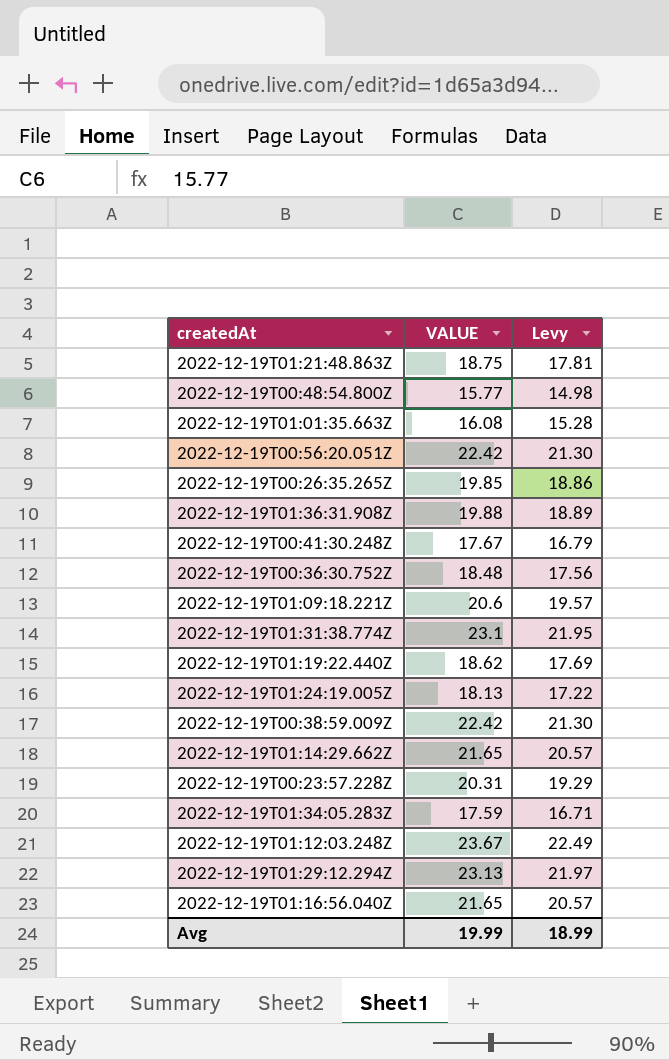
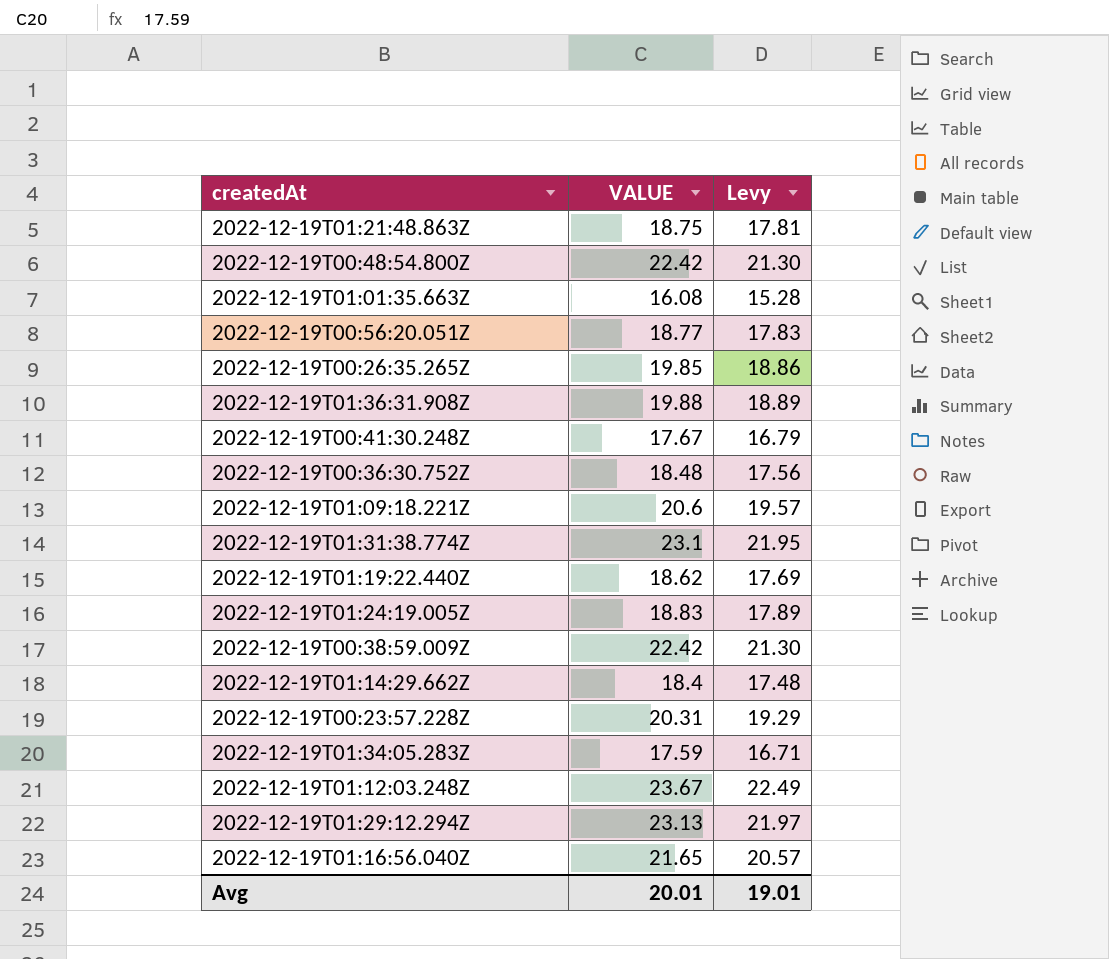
2022-12-19T00:48:54.800Z | VALUE: 15.77 -> 22.42
2022-12-19T00:48:54.800Z | Levy: 14.98 -> 21.30
2022-12-19T00:56:20.051Z | VALUE: 22.42 -> 18.77
2022-12-19T00:56:20.051Z | Levy: 21.30 -> 17.83
2022-12-19T01:24:19.005Z | VALUE: 18.13 -> 18.83
2022-12-19T01:24:19.005Z | Levy: 17.22 -> 17.89
2022-12-19T01:14:29.662Z | VALUE: 21.65 -> 18.4
2022-12-19T01:14:29.662Z | Levy: 20.57 -> 17.48
Avg | VALUE: 19.99 -> 20.01
Avg | Levy: 18.99 -> 19.01

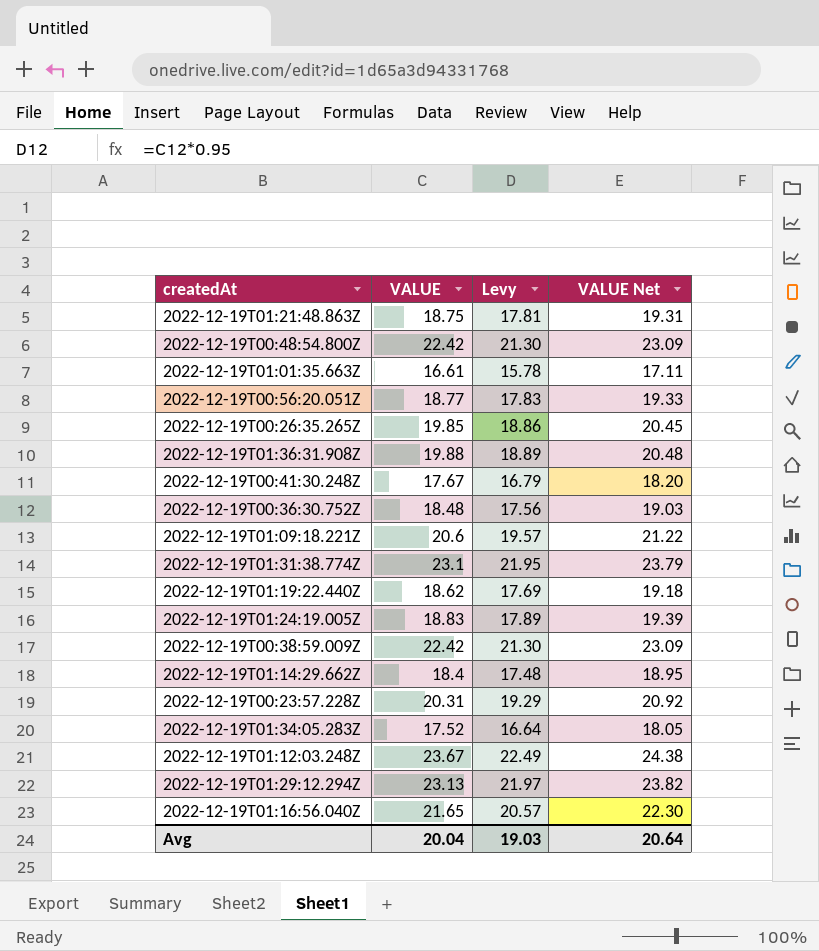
column VALUE Net | formula: none -> [VALUE] * 1.03
2022-12-19T01:01:35.663Z | VALUE: 16.08 -> 16.61
2022-12-19T01:01:35.663Z | Levy: 15.28 -> 15.78
2022-12-19T01:34:05.283Z | VALUE: 17.59 -> 17.52
2022-12-19T01:34:05.283Z | Levy: 16.71 -> 16.64
Avg | VALUE: 20.01 -> 20.04
Avg | Levy: 19.01 -> 19.03

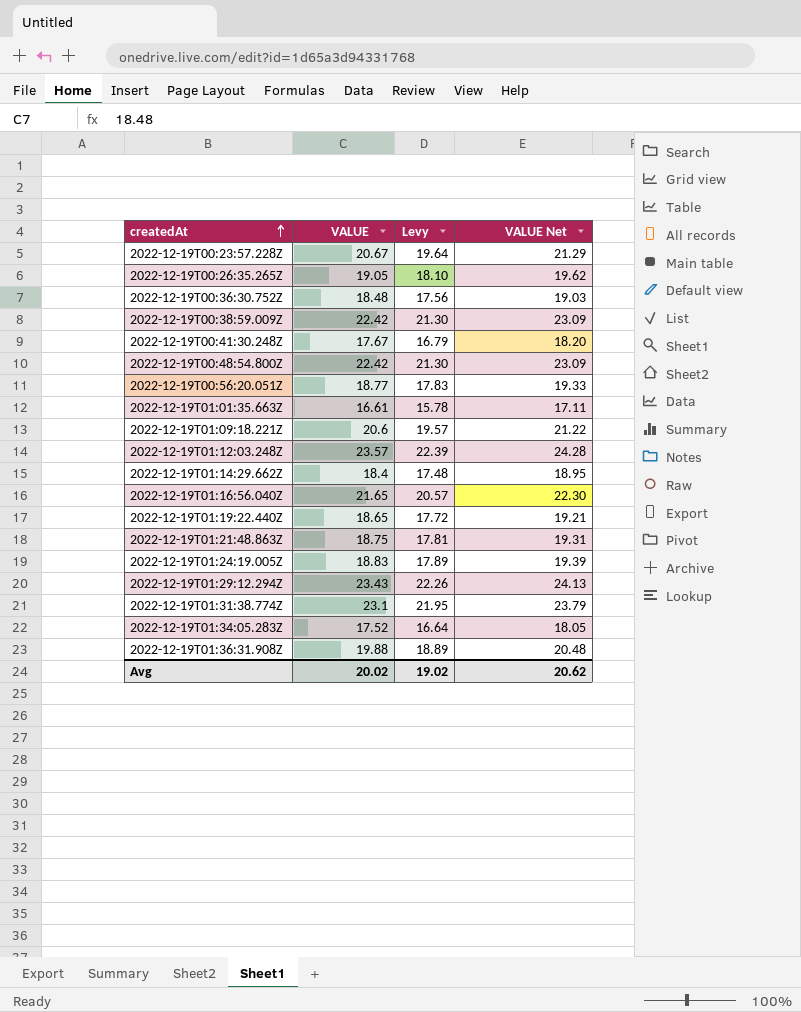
row order: none -> createdAt ascending
2022-12-19T00:23:57.228Z | VALUE: 20.31 -> 20.67
2022-12-19T00:23:57.228Z | Levy: 19.29 -> 19.64
2022-12-19T00:23:57.228Z | VALUE Net: 20.92 -> 21.29
2022-12-19T00:26:35.265Z | VALUE: 19.85 -> 19.05
2022-12-19T00:26:35.265Z | Levy: 18.86 -> 18.10
2022-12-19T00:26:35.265Z | VALUE Net: 20.45 -> 19.62
2022-12-19T01:12:03.248Z | VALUE: 23.67 -> 23.57
2022-12-19T01:12:03.248Z | Levy: 22.49 -> 22.39
2022-12-19T01:12:03.248Z | VALUE Net: 24.38 -> 24.28
2022-12-19T01:19:22.440Z | VALUE: 18.62 -> 18.65
2022-12-19T01:19:22.440Z | Levy: 17.69 -> 17.72
2022-12-19T01:19:22.440Z | VALUE Net: 19.18 -> 19.21
2022-12-19T01:29:12.294Z | VALUE: 23.13 -> 23.43
2022-12-19T01:29:12.294Z | Levy: 21.97 -> 22.26
2022-12-19T01:29:12.294Z | VALUE Net: 23.82 -> 24.13
Avg | VALUE: 20.04 -> 20.02
Avg | Levy: 19.03 -> 19.02
Avg | VALUE Net: 20.64 -> 20.62

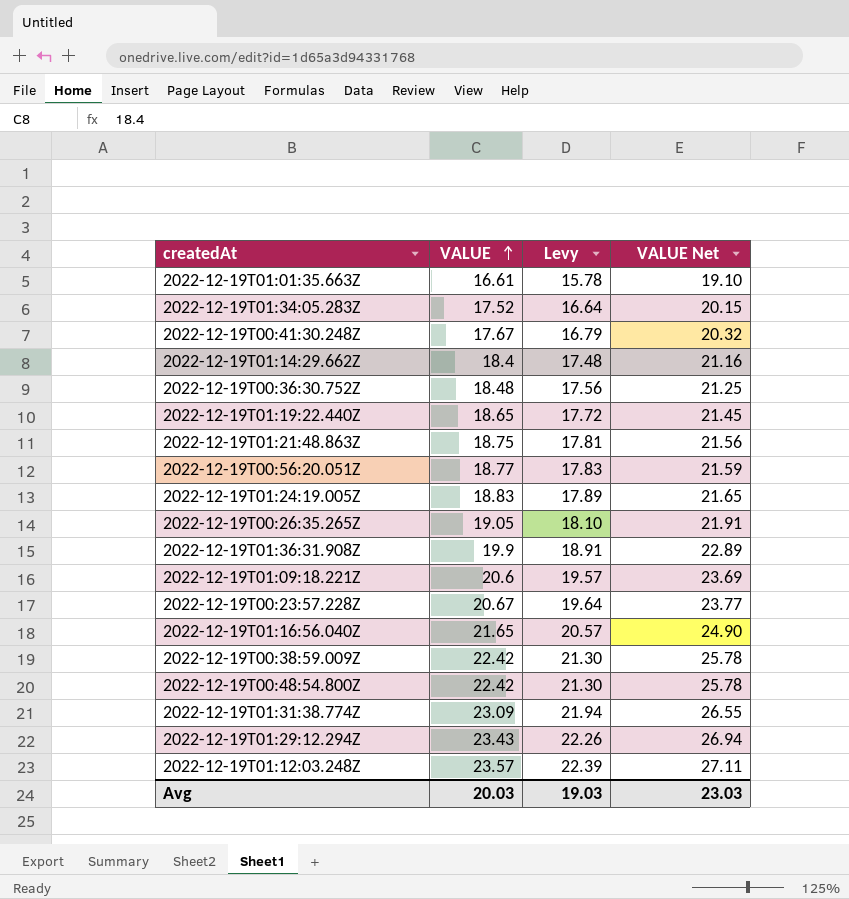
row order: createdAt ascending -> VALUE ascending
column VALUE Net | formula: [VALUE] * 1.03 -> [VALUE] * 1.15
2022-12-19T01:36:31.908Z | VALUE: 19.88 -> 19.9
2022-12-19T01:36:31.908Z | Levy: 18.89 -> 18.91
2022-12-19T01:31:38.774Z | VALUE: 23.1 -> 23.09
2022-12-19T01:31:38.774Z | Levy: 21.95 -> 21.94
Avg | VALUE: 20.02 -> 20.03
Avg | Levy: 19.02 -> 19.03
Avg | VALUE Net: 20.62 -> 23.03

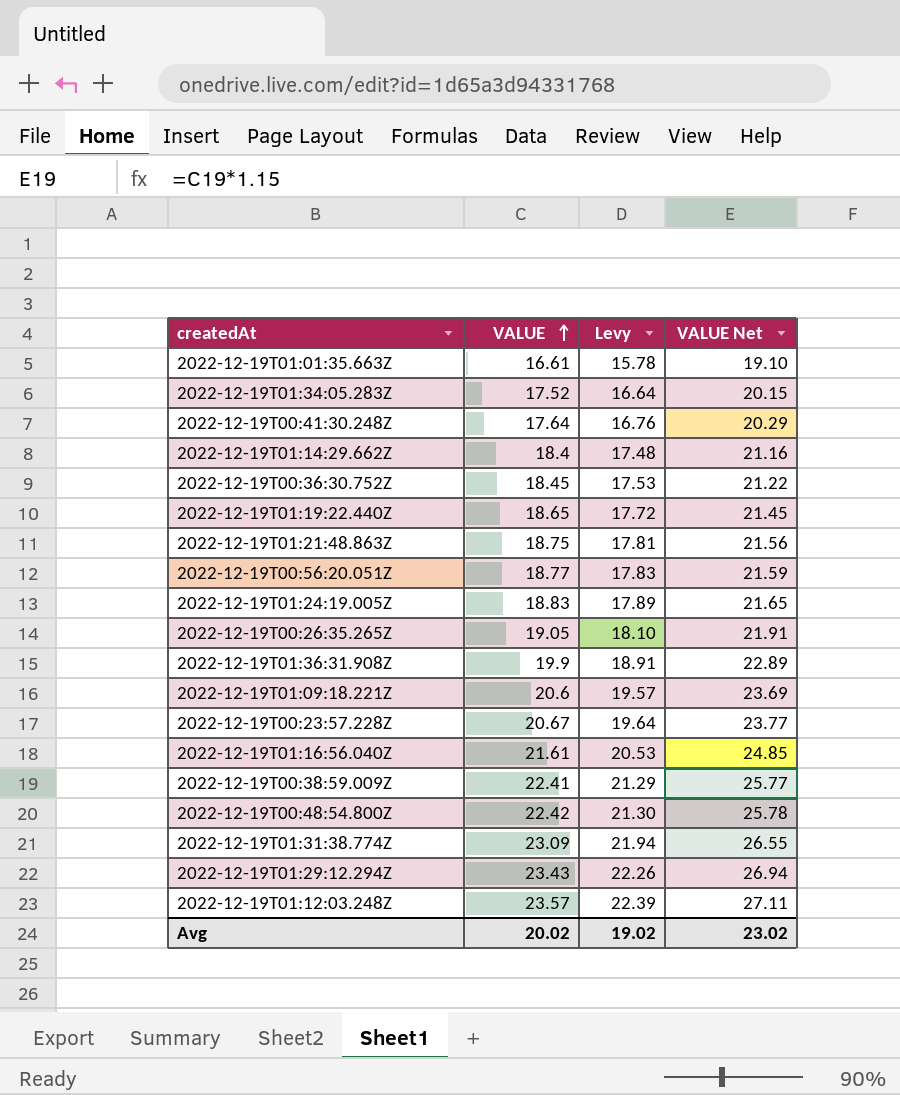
2022-12-19T00:41:30.248Z | VALUE: 17.67 -> 17.64
2022-12-19T00:41:30.248Z | Levy: 16.79 -> 16.76
2022-12-19T00:41:30.248Z | VALUE Net: 20.32 -> 20.29
2022-12-19T00:36:30.752Z | VALUE: 18.48 -> 18.45
2022-12-19T00:36:30.752Z | Levy: 17.56 -> 17.53
2022-12-19T00:36:30.752Z | VALUE Net: 21.25 -> 21.22
2022-12-19T01:16:56.040Z | VALUE: 21.65 -> 21.61
2022-12-19T01:16:56.040Z | Levy: 20.57 -> 20.53
2022-12-19T01:16:56.040Z | VALUE Net: 24.90 -> 24.85
2022-12-19T00:38:59.009Z | VALUE: 22.42 -> 22.41
2022-12-19T00:38:59.009Z | Levy: 21.30 -> 21.29
2022-12-19T00:38:59.009Z | VALUE Net: 25.78 -> 25.77
Avg | VALUE: 20.03 -> 20.02
Avg | Levy: 19.03 -> 19.02
Avg | VALUE Net: 23.03 -> 23.02

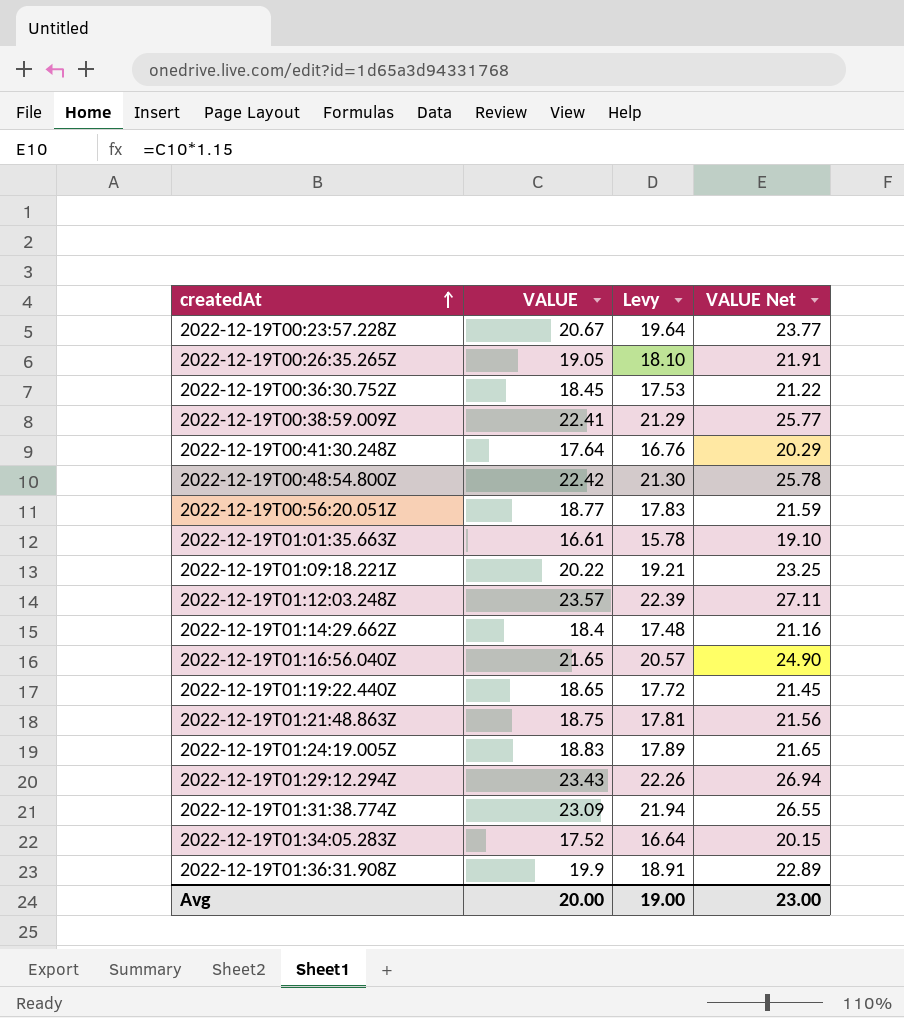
row order: VALUE ascending -> createdAt ascending
2022-12-19T01:09:18.221Z | VALUE: 20.6 -> 20.22
2022-12-19T01:09:18.221Z | Levy: 19.57 -> 19.21
2022-12-19T01:09:18.221Z | VALUE Net: 23.69 -> 23.25
2022-12-19T01:16:56.040Z | VALUE: 21.61 -> 21.65
2022-12-19T01:16:56.040Z | Levy: 20.53 -> 20.57
2022-12-19T01:16:56.040Z | VALUE Net: 24.85 -> 24.90
Avg | VALUE: 20.02 -> 20.00
Avg | Levy: 19.02 -> 19.00
Avg | VALUE Net: 23.02 -> 23.00

